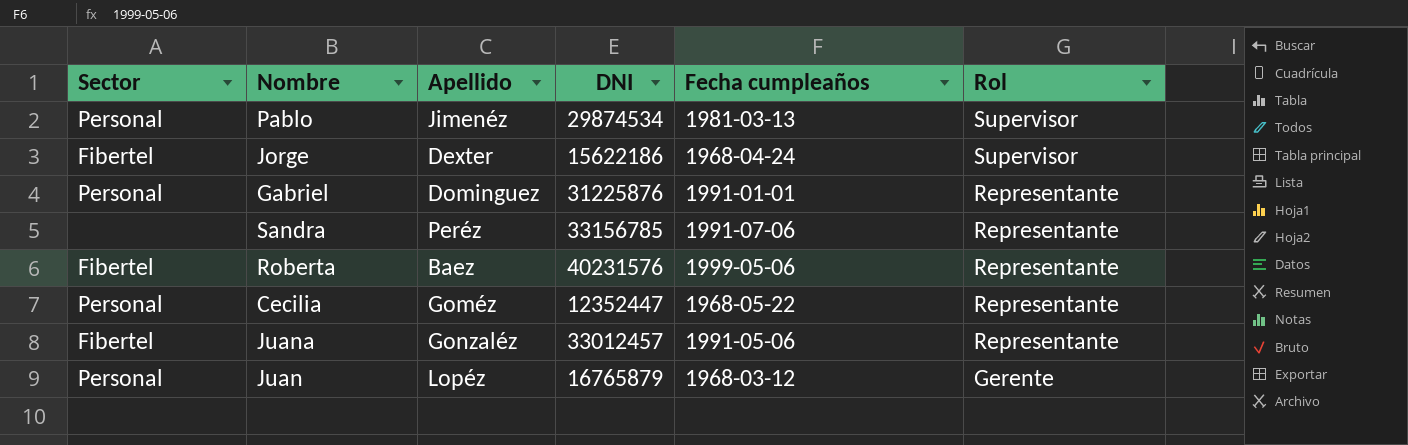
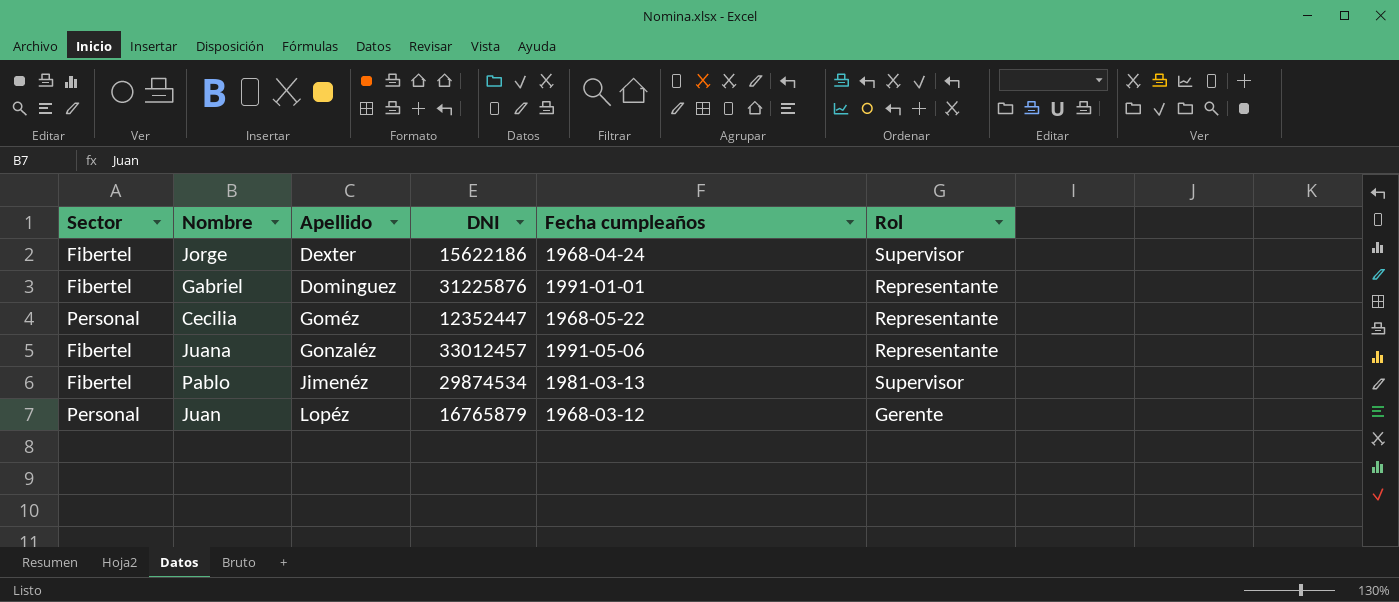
row order: Rol descending -> Apellido ascending
row Sandra: none | Peréz | 33156785 | 1991-07-06 | Representante -> none
row Roberta: Fibertel | Baez | 40231576 | 1999-05-06 | Representante -> none
Gabriel | Sector: Personal -> Fibertel
Pablo | Sector: Personal -> Fibertel

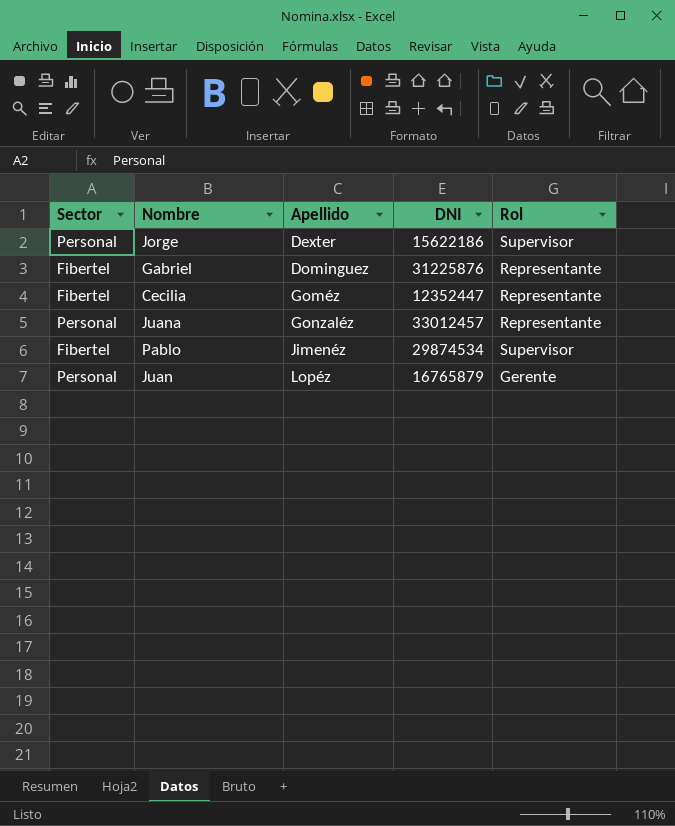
column Fecha cumpleaños | position: 5 -> none
Jorge | Sector: Fibertel -> Personal
Cecilia | Sector: Personal -> Fibertel
Juana | Sector: Fibertel -> Personal

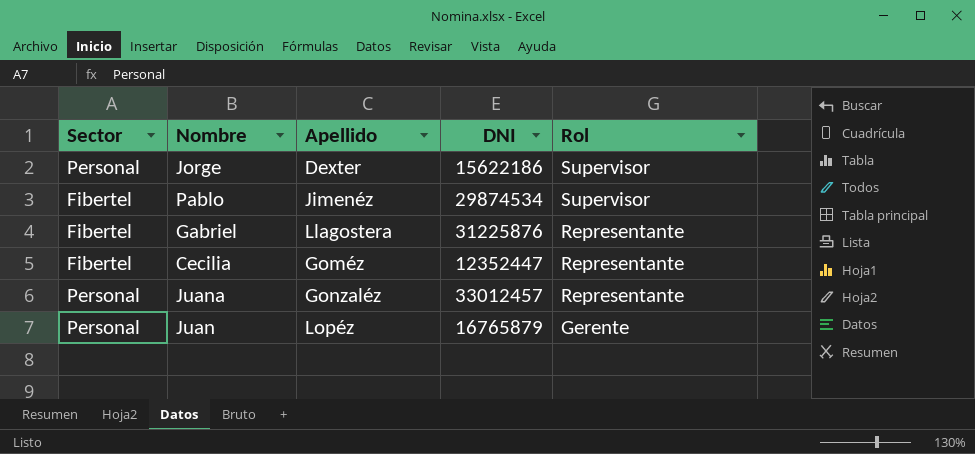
row order: Apellido ascending -> Rol descending
Gabriel | Apellido: Dominguez -> Llagostera

